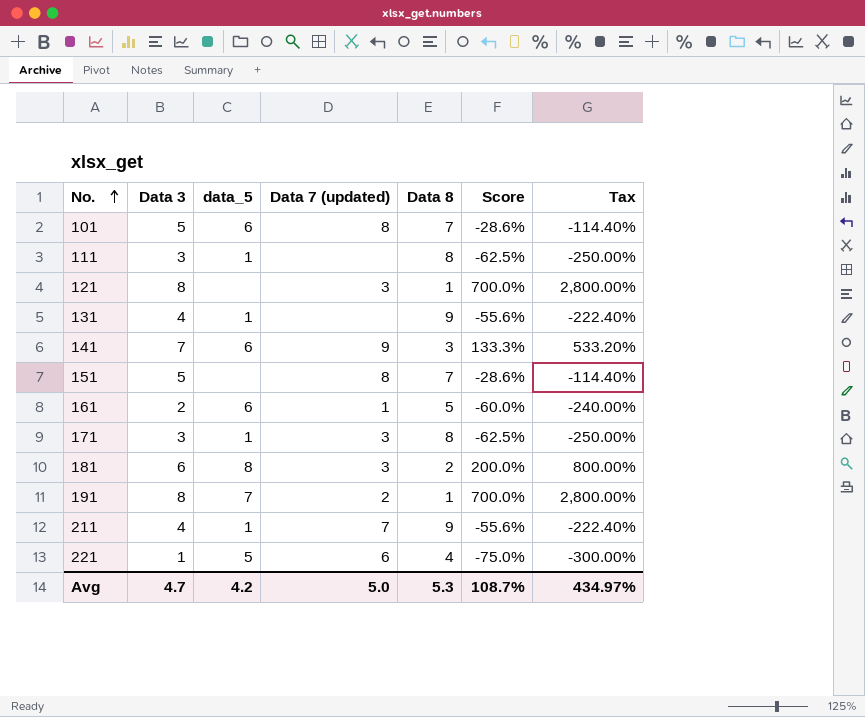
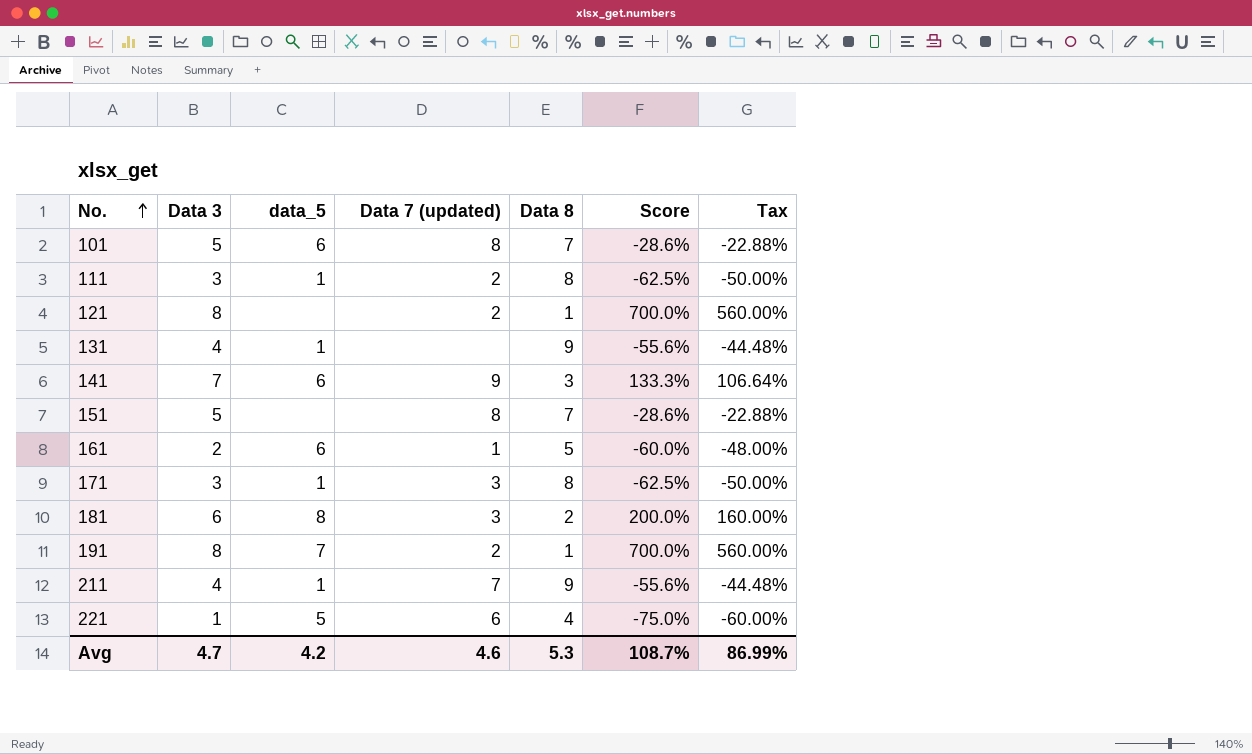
column Tax | formula: [Score] * 4 -> [Score] * 0.8
111 | Data 7 (updated): none -> 2
121 | Data 7 (updated): 3 -> 2
Avg | Data 7 (updated): 5.0 -> 4.6
Avg | Tax: 434.97% -> 86.99%

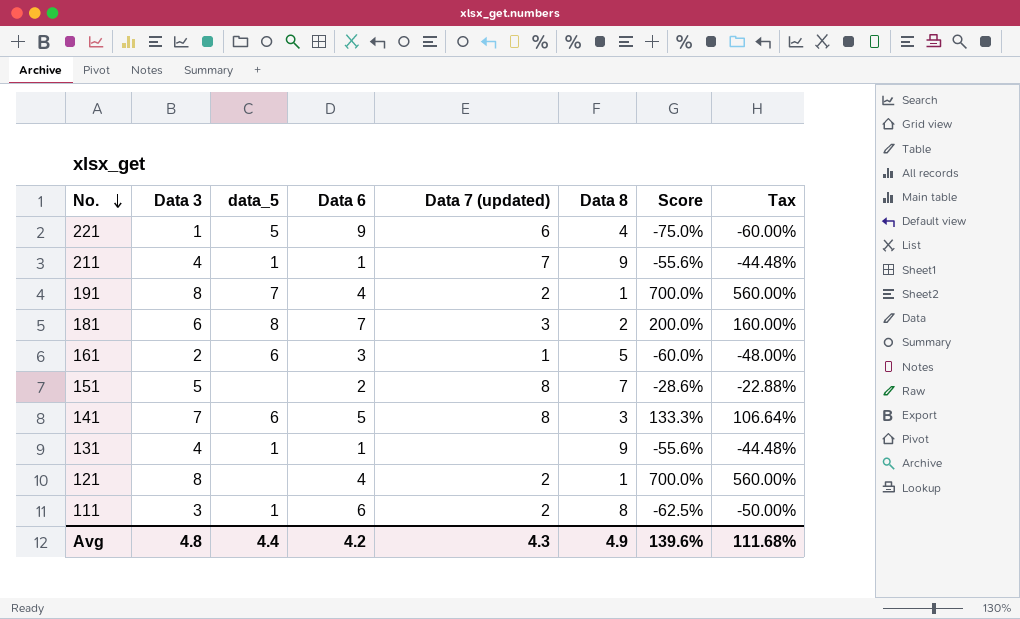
row order: No. ascending -> No. descending
column Data 6 | position: none -> 4
row 101: 5 | 6 | 8 | 7 | -28.6% | -22.88% -> none
row 171: 3 | 1 | 3 | 8 | -62.5% | -50.00% -> none
141 | Data 7 (updated): 9 -> 8
Avg | Data 3: 4.7 -> 4.8
Avg | data_5: 4.2 -> 4.4
Avg | Data 7 (updated): 4.6 -> 4.3
Avg | Data 8: 5.3 -> 4.9
Avg | Score: 108.7% -> 139.6%
Avg | Tax: 86.99% -> 111.68%

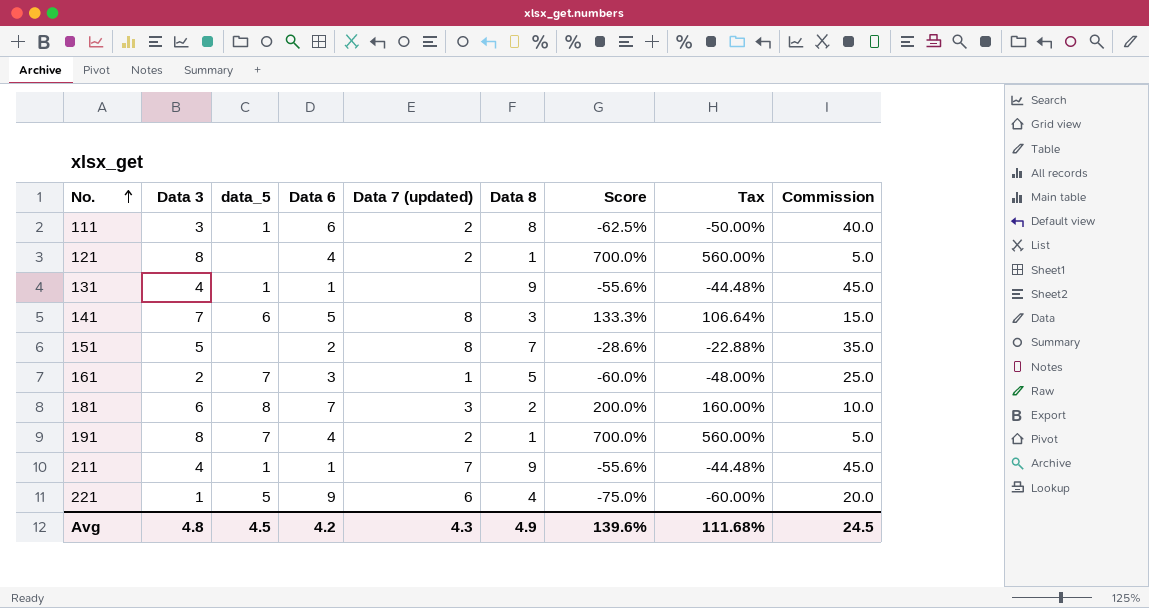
row order: No. descending -> No. ascending
column Commission | formula: none -> [Data 8] * 5
161 | data_5: 6 -> 7
Avg | data_5: 4.4 -> 4.5

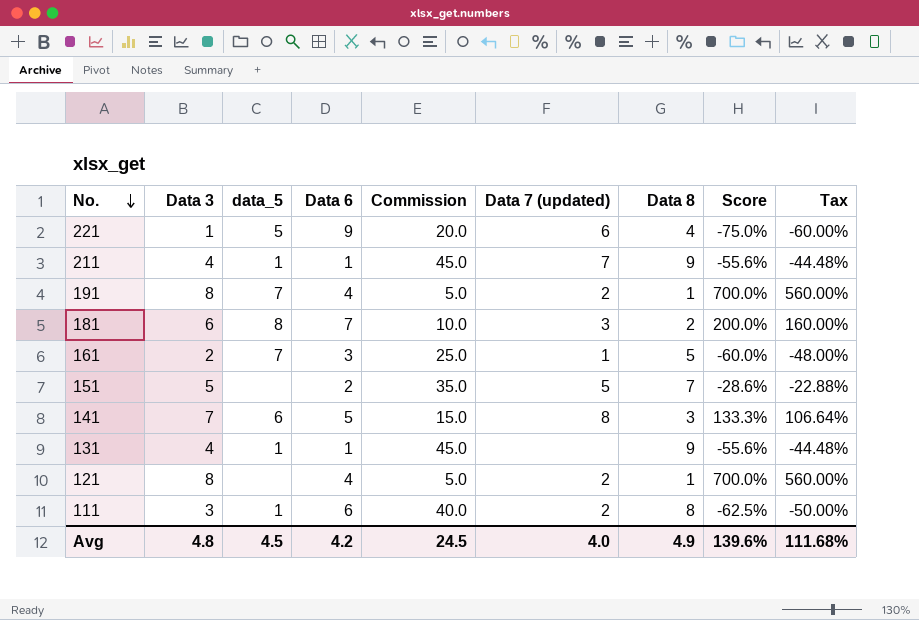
row order: No. ascending -> No. descending
column Commission | position: 9 -> 5
151 | Data 7 (updated): 8 -> 5
Avg | Data 7 (updated): 4.3 -> 4.0

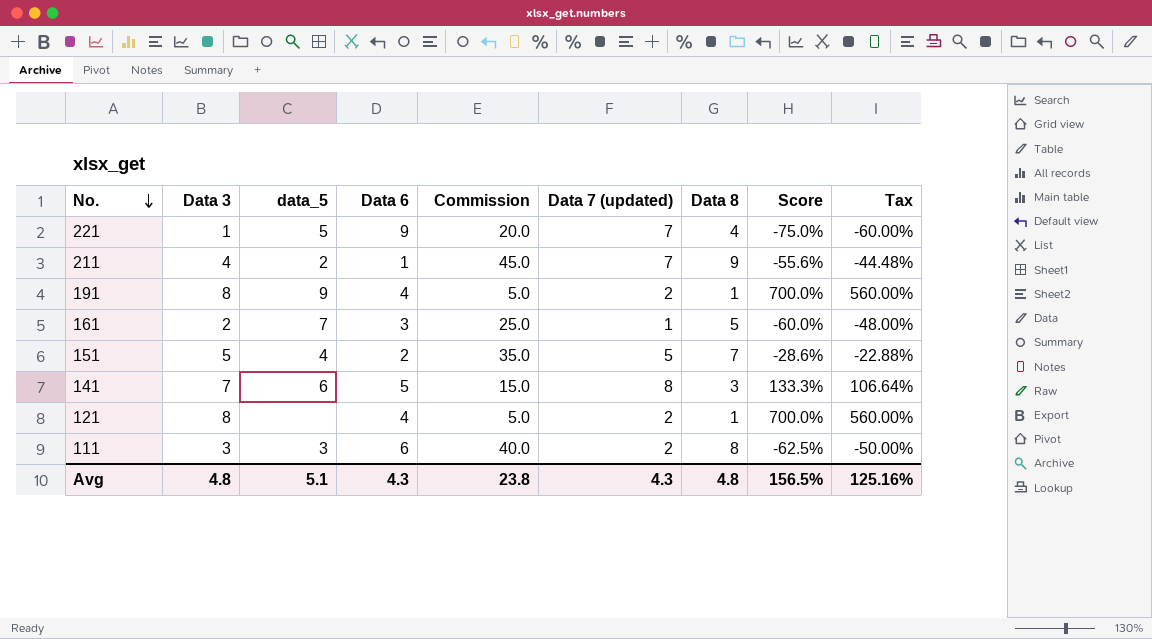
row 181: 6 | 8 | 7 | 10.0 | 3 | 2 | 200.0% | 160.00% -> none
row 131: 4 | 1 | 1 | 45.0 | none | 9 | -55.6% | -44.48% -> none
221 | Data 7 (updated): 6 -> 7
211 | data_5: 1 -> 2
191 | data_5: 7 -> 9
151 | data_5: none -> 4
111 | data_5: 1 -> 3
Avg | data_5: 4.5 -> 5.1
Avg | Data 6: 4.2 -> 4.3
Avg | Commission: 24.5 -> 23.8
Avg | Data 7 (updated): 4.0 -> 4.3
Avg | Data 8: 4.9 -> 4.8
Avg | Score: 139.6% -> 156.5%
Avg | Tax: 111.68% -> 125.16%

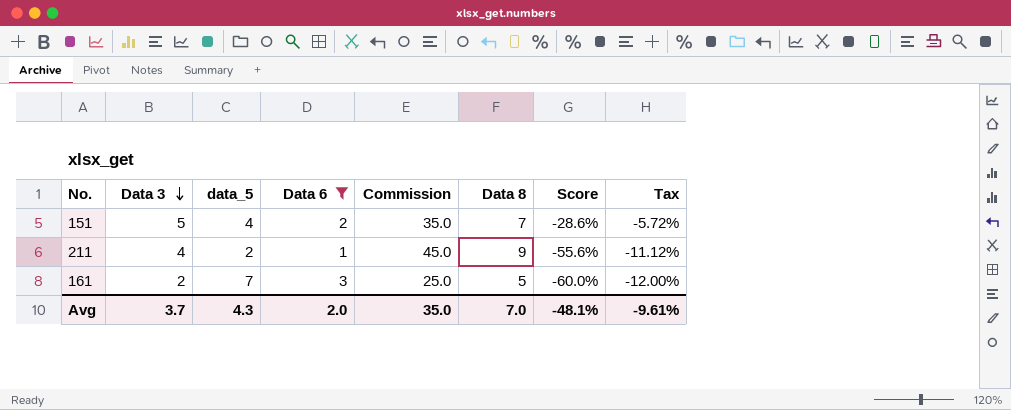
filter: none -> Data 6 <= 3
row order: No. descending -> Data 3 descending
column Data 7 (updated) | position: 6 -> none
column Tax | formula: [Score] * 0.8 -> [Score] * 0.2
Avg | Data 3: 4.8 -> 3.7
Avg | data_5: 5.1 -> 4.3
Avg | Data 6: 4.3 -> 2.0
Avg | Commission: 23.8 -> 35.0
Avg | Data 8: 4.8 -> 7.0
Avg | Score: 156.5% -> -48.1%
Avg | Tax: 125.16% -> -9.61%

